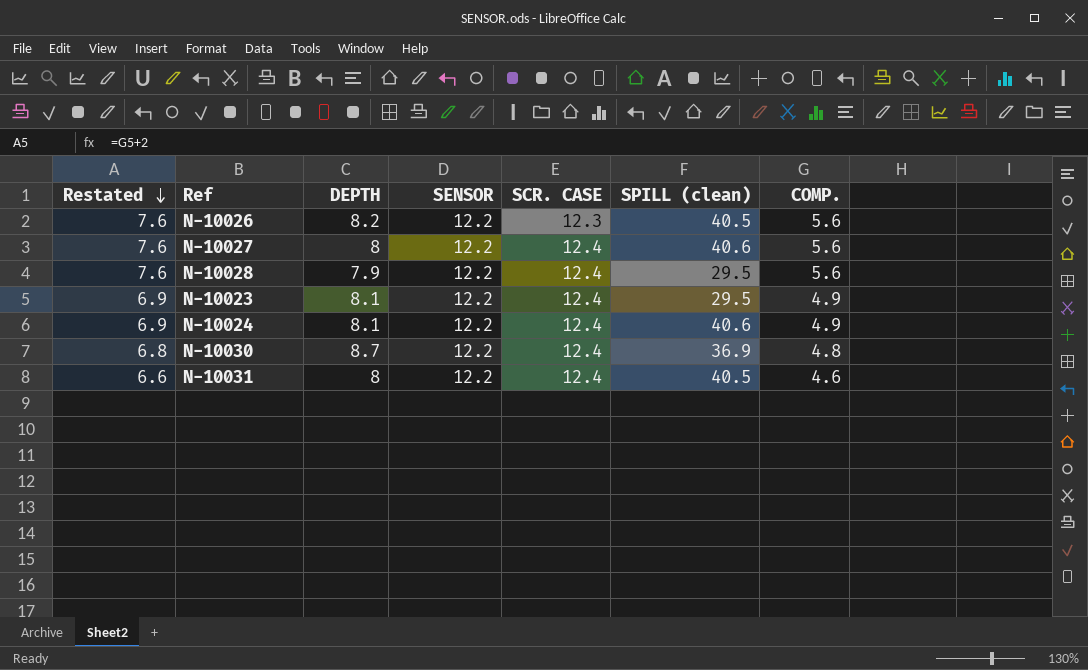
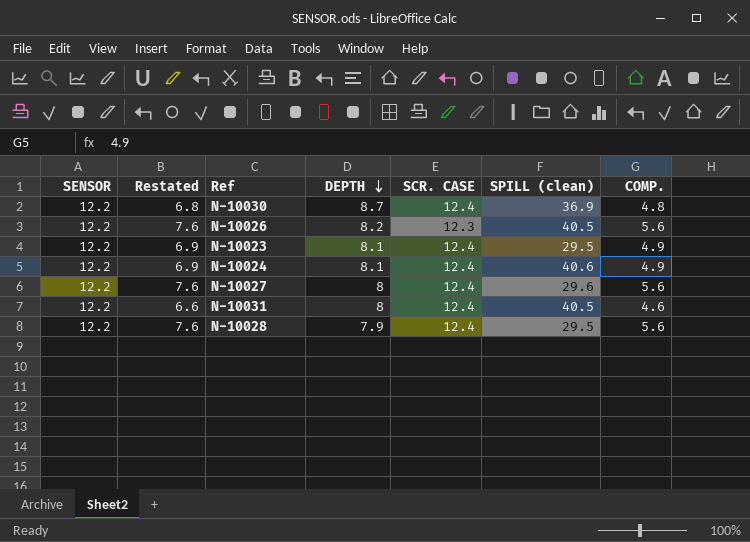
row order: Restated descending -> DEPTH descending
column SENSOR | position: 4 -> 1
N-10027 | SPILL (clean): 40.6 -> 29.6

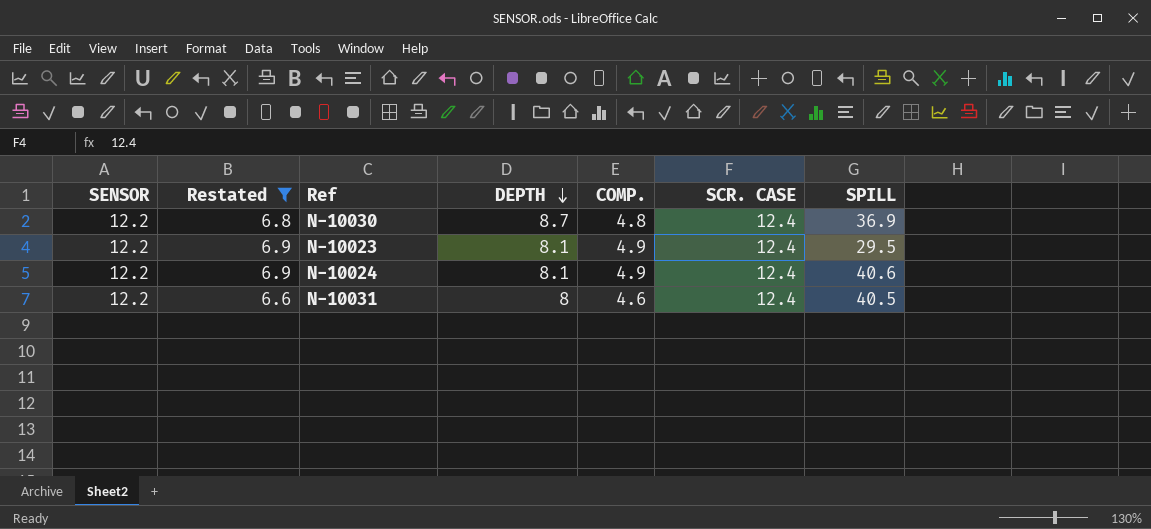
filter: none -> Restated != 7.6
column COMP. | position: 7 -> 5
column name: SPILL (clean) -> SPILL

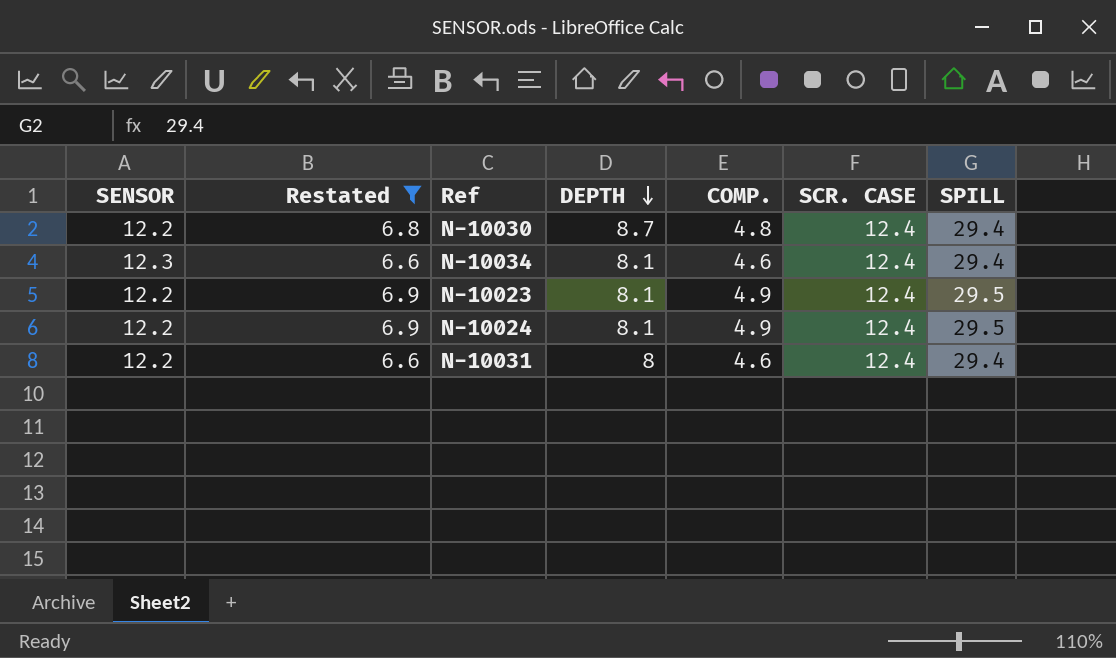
N-10030 | SPILL: 36.9 -> 29.4
row N-10034: none -> 12.3 | 6.6 | 8.1 | 4.6 | 12.4 | 29.4
N-10024 | SPILL: 40.6 -> 29.5
N-10031 | SPILL: 40.5 -> 29.4

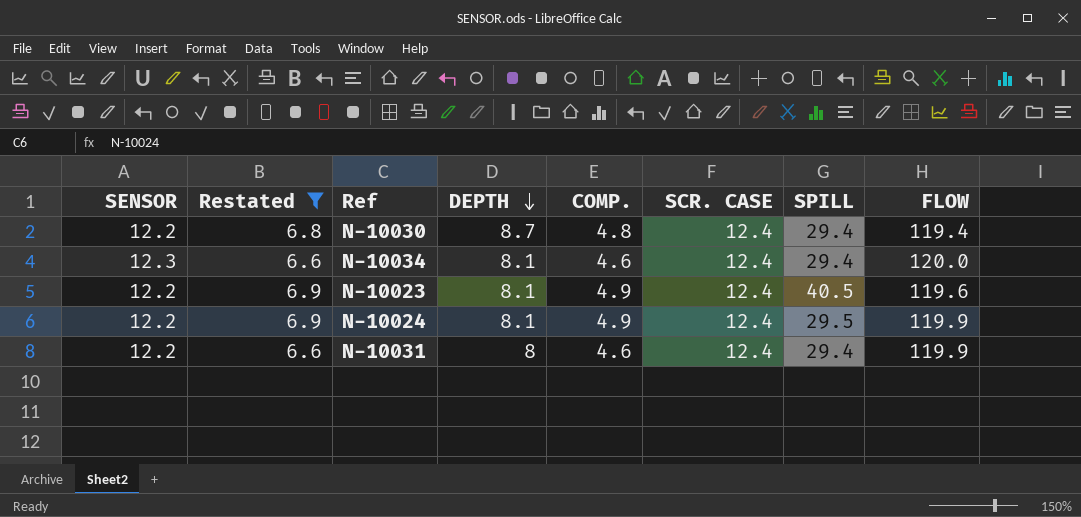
column FLOW | position: none -> 8
N-10023 | SPILL: 29.5 -> 40.5

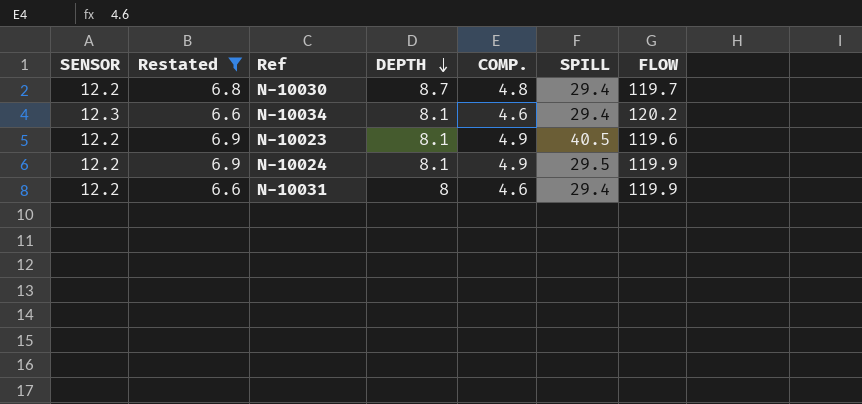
column SCR. CASE | position: 6 -> none
N-10030 | FLOW: 119.4 -> 119.7
N-10034 | FLOW: 120.0 -> 120.2

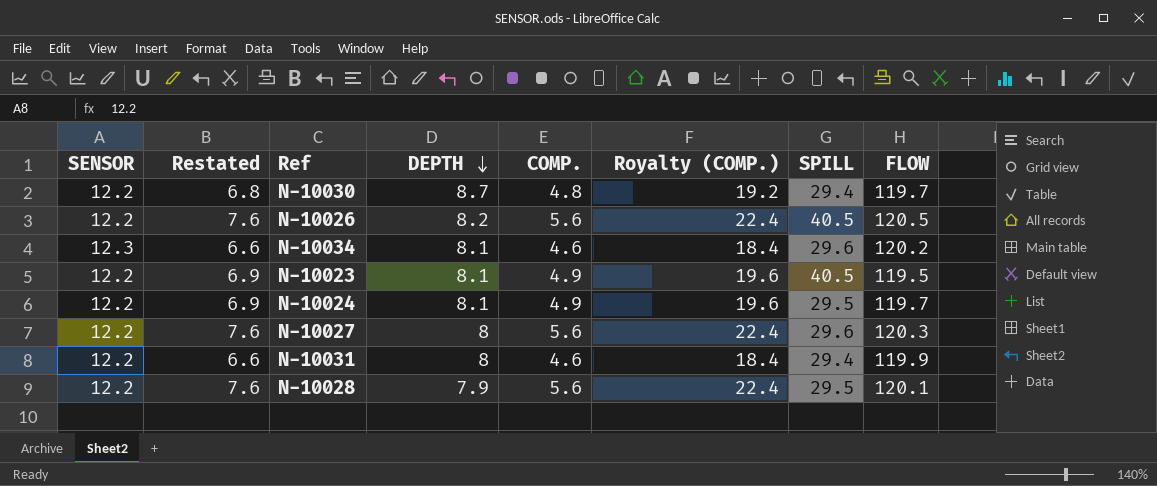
filter: Restated != 7.6 -> none
column Royalty (COMP.) | formula: none -> [COMP.] * 4
N-10034 | SPILL: 29.4 -> 29.6
N-10023 | FLOW: 119.6 -> 119.5
N-10024 | FLOW: 119.9 -> 119.7

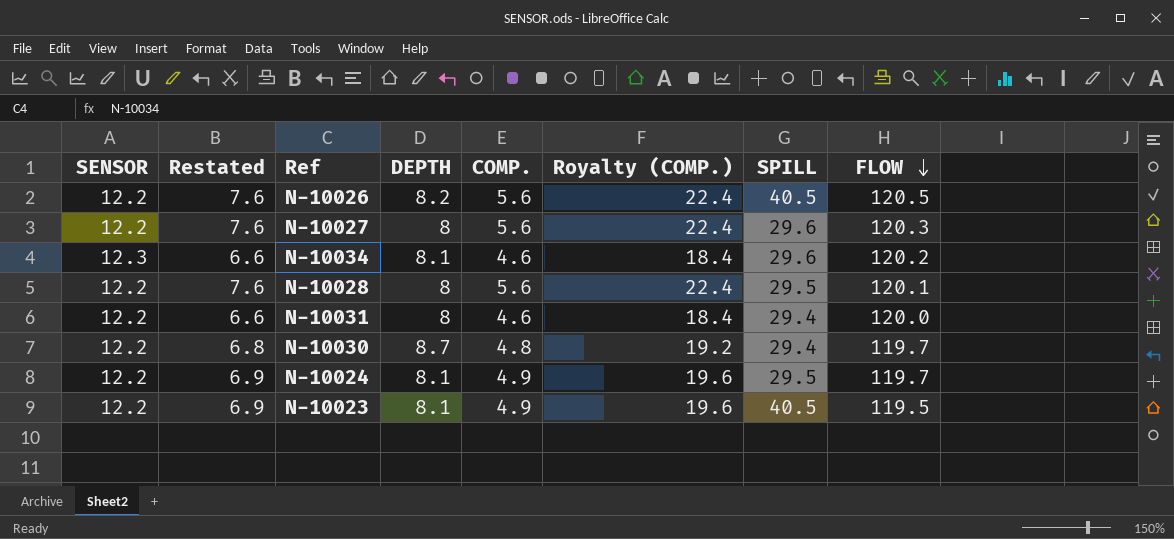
row order: DEPTH descending -> FLOW descending
N-10028 | DEPTH: 7.9 -> 8
N-10031 | FLOW: 119.9 -> 120.0

